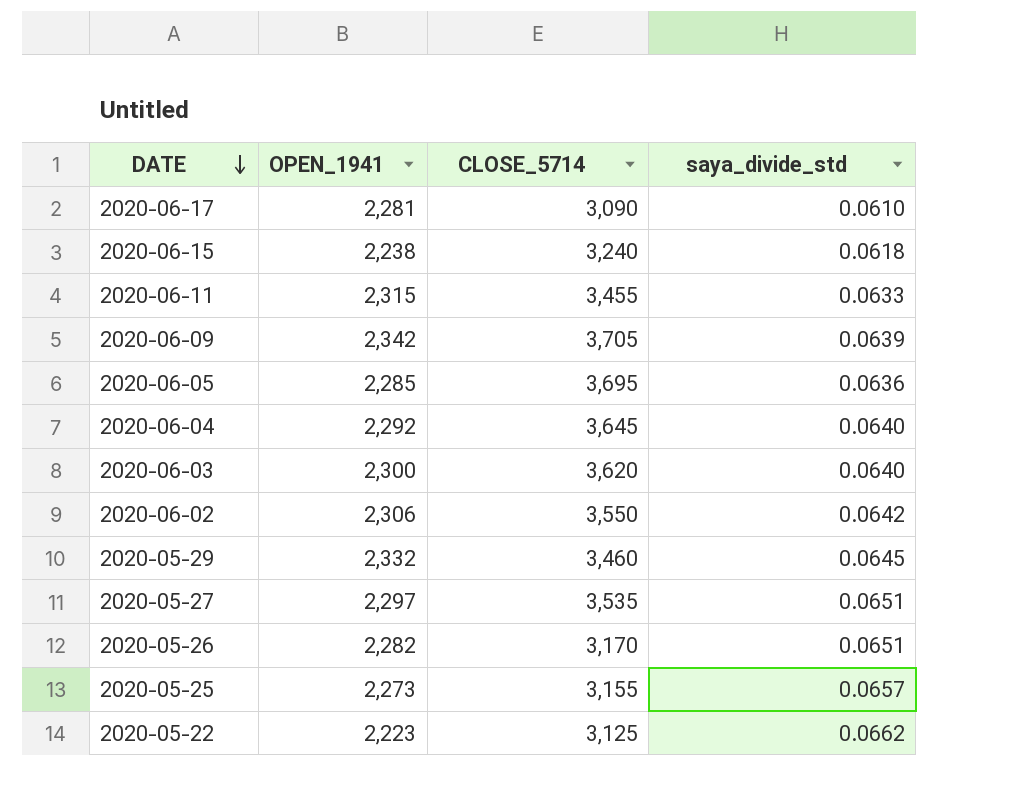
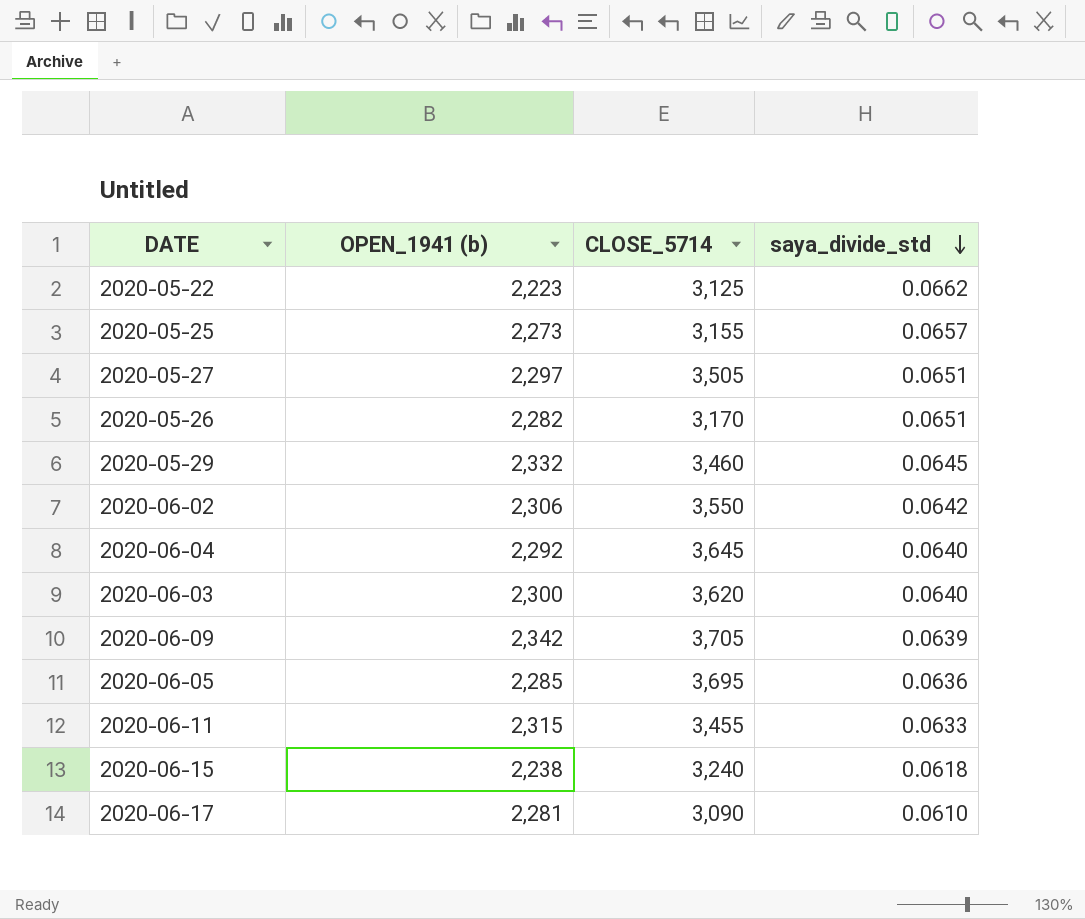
row order: DATE descending -> saya_divide_std descending
column name: OPEN_1941 -> OPEN_1941 (b)
2020-05-27 | CLOSE_5714: 3,535 -> 3,505

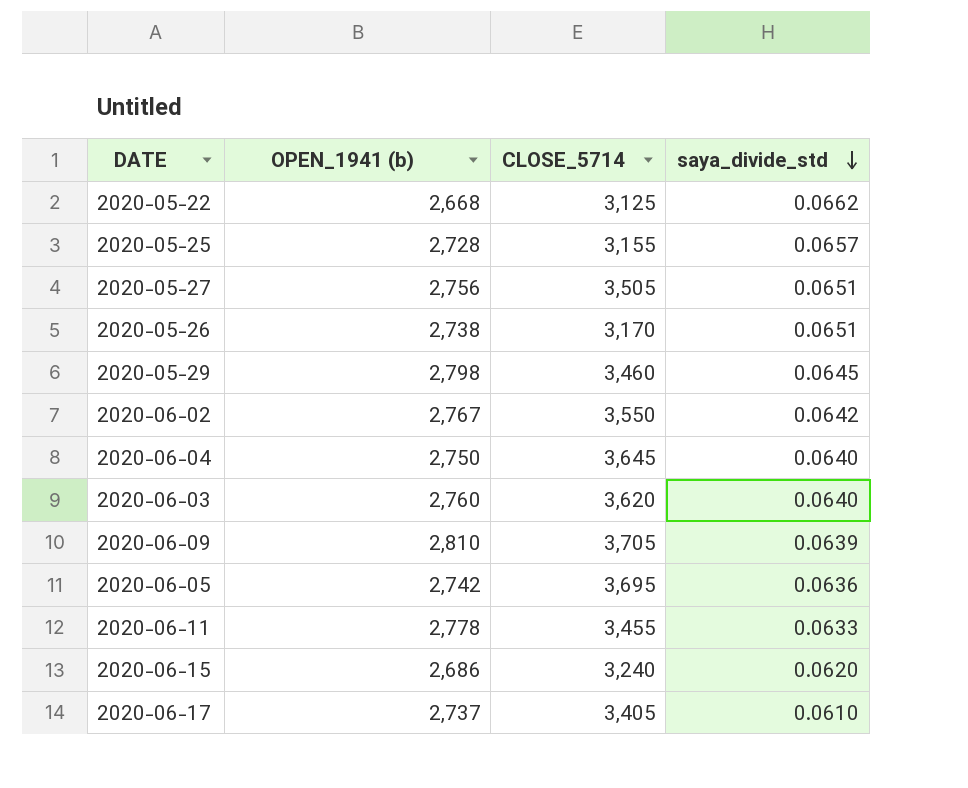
2020-05-22 | OPEN_1941 (b): 2,223 -> 2,668
2020-05-25 | OPEN_1941 (b): 2,273 -> 2,728
2020-05-27 | OPEN_1941 (b): 2,297 -> 2,756
2020-05-26 | OPEN_1941 (b): 2,282 -> 2,738
2020-05-29 | OPEN_1941 (b): 2,332 -> 2,798
2020-06-02 | OPEN_1941 (b): 2,306 -> 2,767
2020-06-04 | OPEN_1941 (b): 2,292 -> 2,750
2020-06-03 | OPEN_1941 (b): 2,300 -> 2,760
2020-06-09 | OPEN_1941 (b): 2,342 -> 2,810
2020-06-05 | OPEN_1941 (b): 2,285 -> 2,742
2020-06-11 | OPEN_1941 (b): 2,315 -> 2,778
2020-06-15 | OPEN_1941 (b): 2,238 -> 2,686
2020-06-15 | saya_divide_std: 0.0618 -> 0.0620
2020-06-17 | OPEN_1941 (b): 2,281 -> 2,737
2020-06-17 | CLOSE_5714: 3,090 -> 3,405

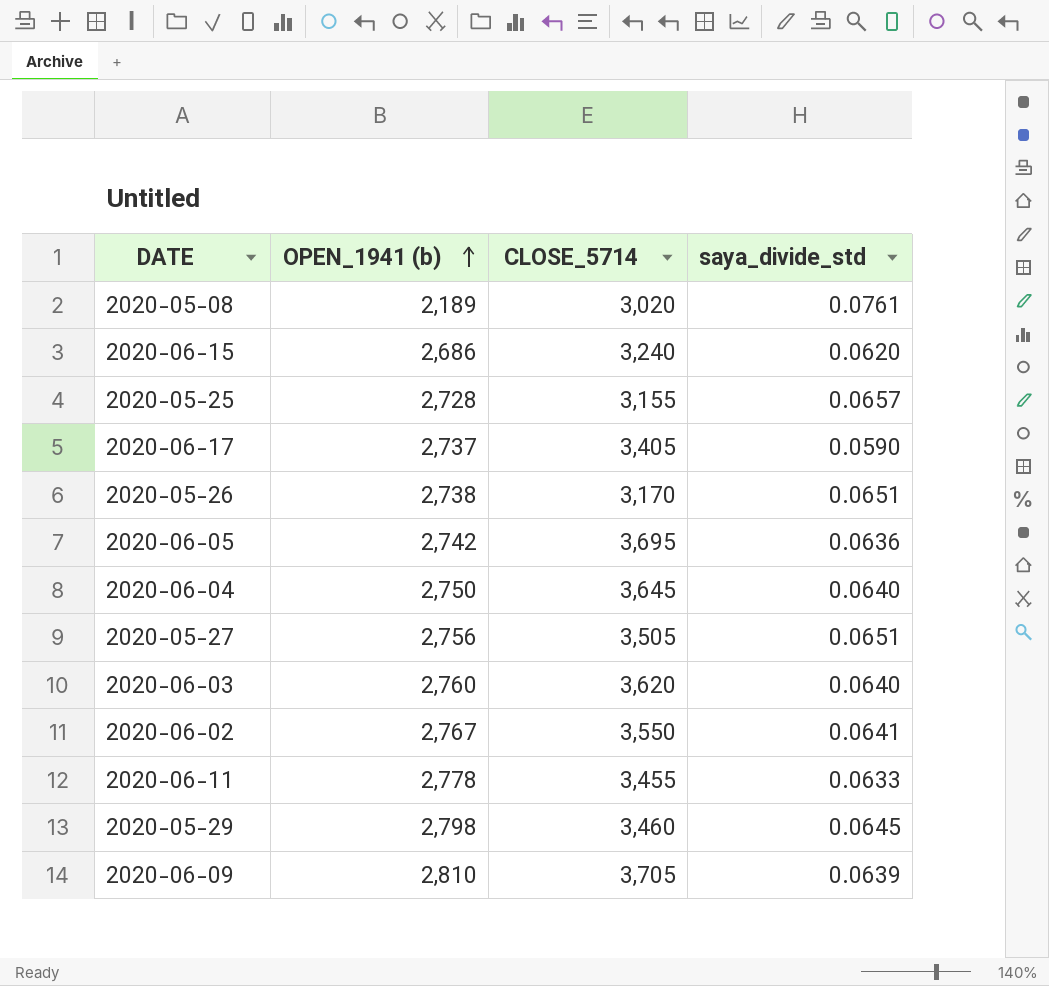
row order: saya_divide_std descending -> OPEN_1941 (b) ascending
row 2020-05-22: 2,668 | 3,125 | 0.0662 -> none
row 2020-05-08: none -> 2,189 | 3,020 | 0.0761
2020-06-17 | saya_divide_std: 0.0610 -> 0.0590
2020-06-02 | saya_divide_std: 0.0642 -> 0.0641

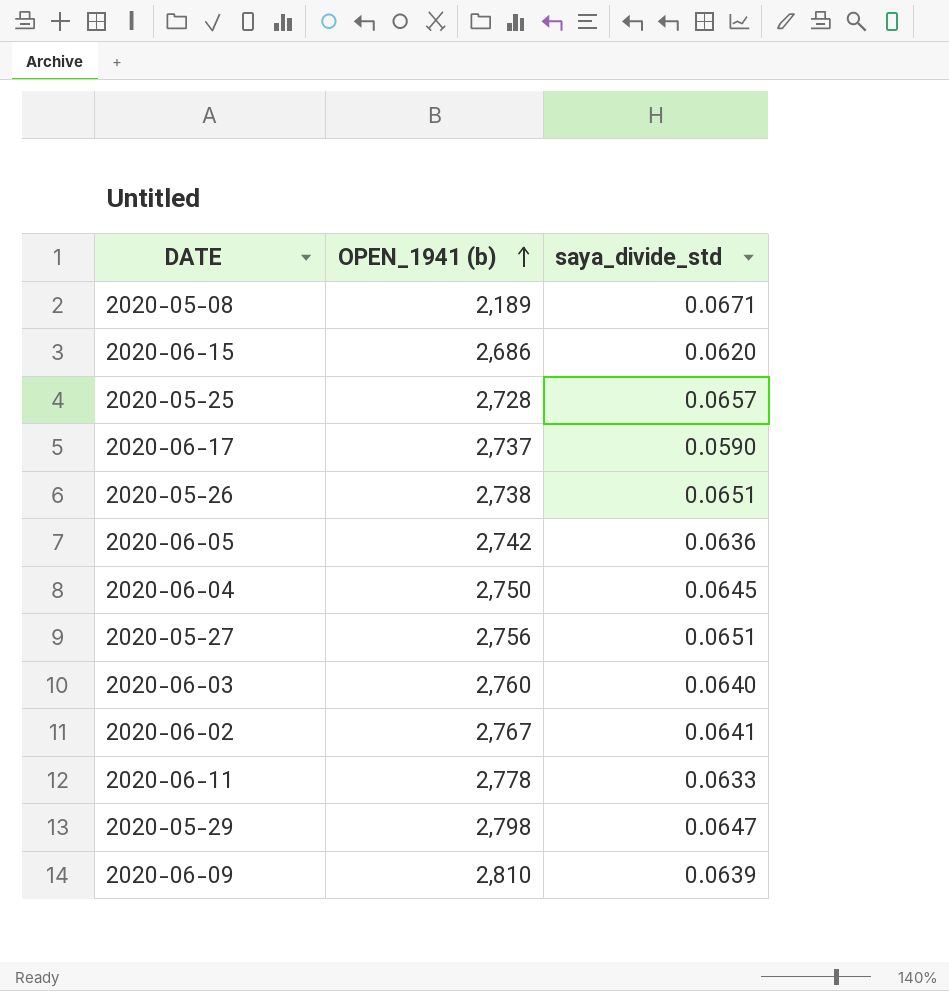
column CLOSE_5714 | position: 3 -> none
2020-05-08 | saya_divide_std: 0.0761 -> 0.0671
2020-06-04 | saya_divide_std: 0.0640 -> 0.0645
2020-05-29 | saya_divide_std: 0.0645 -> 0.0647

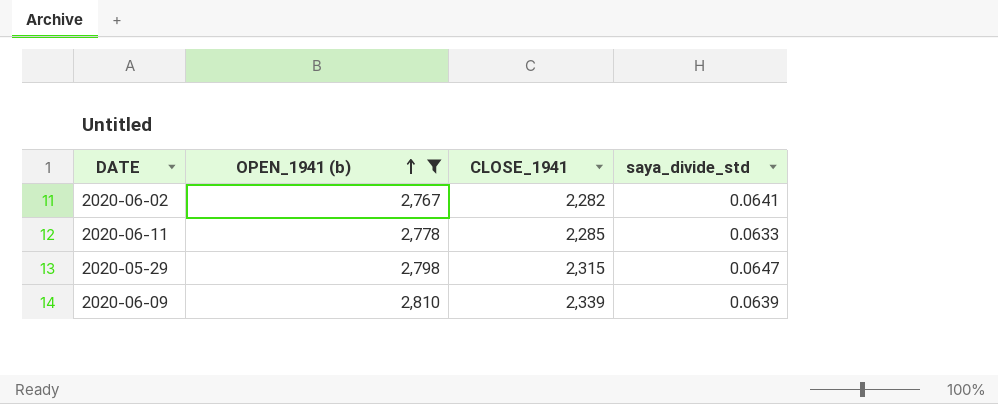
filter: none -> OPEN_1941 (b) >= 2,767
column CLOSE_1941 | position: none -> 3

